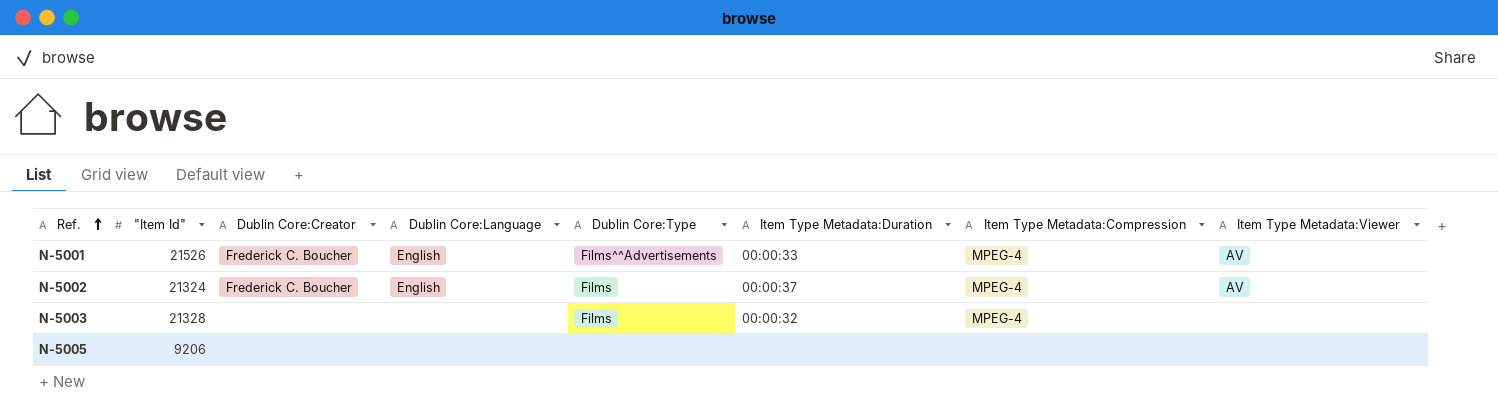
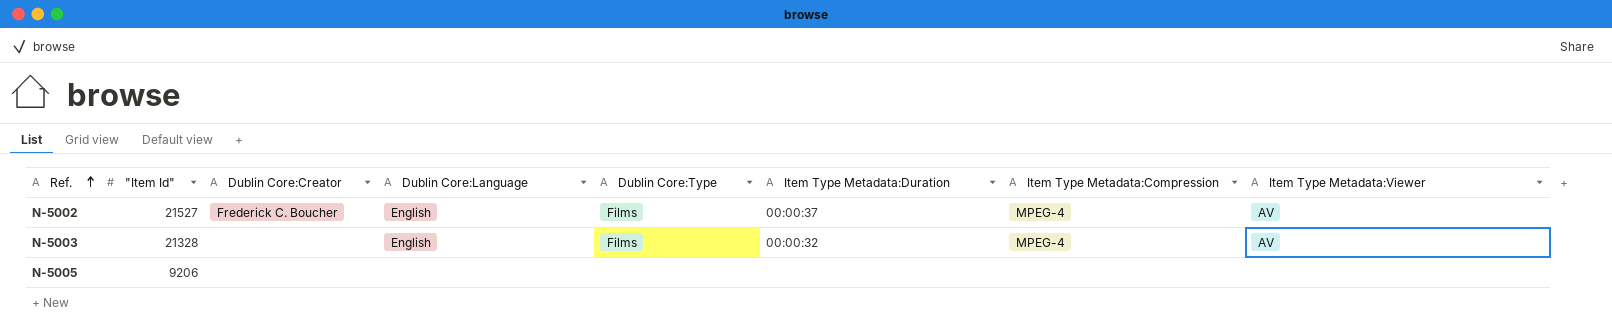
row N-5001: 21526 | Frederick C. Boucher | English | Films^^Advertisements | 00:00:33 | MPEG-4 | AV -> none
N-5002 | "Item Id": 21324 -> 21527
N-5003 | Dublin Core:Language: none -> English
N-5003 | Item Type Metadata:Viewer: none -> AV

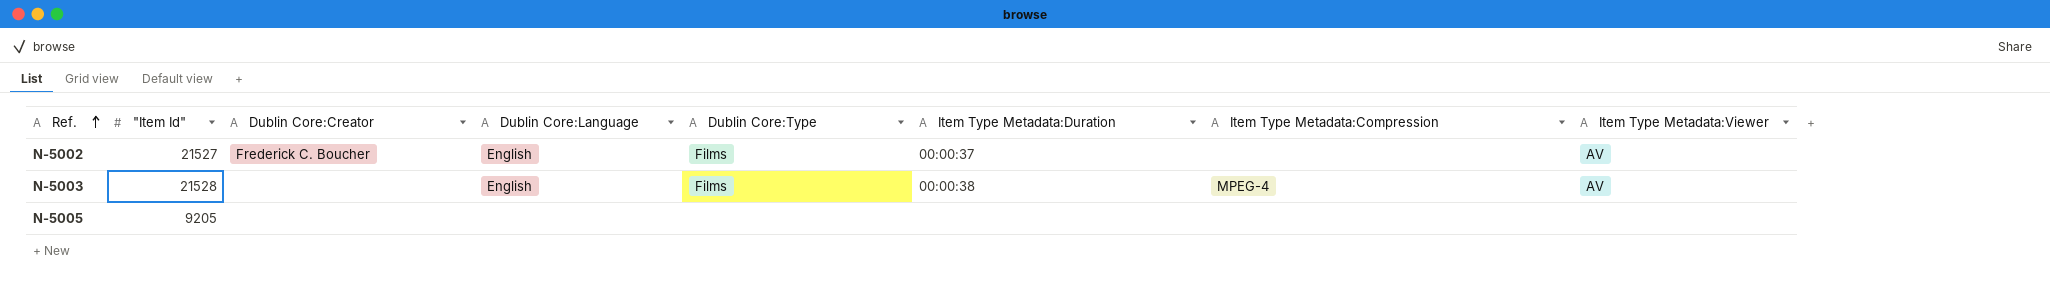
N-5002 | Item Type Metadata:Compression: MPEG-4 -> none
N-5003 | "Item Id": 21328 -> 21528
N-5003 | Item Type Metadata:Duration: 00:00:32 -> 00:00:38
N-5005 | "Item Id": 9206 -> 9205

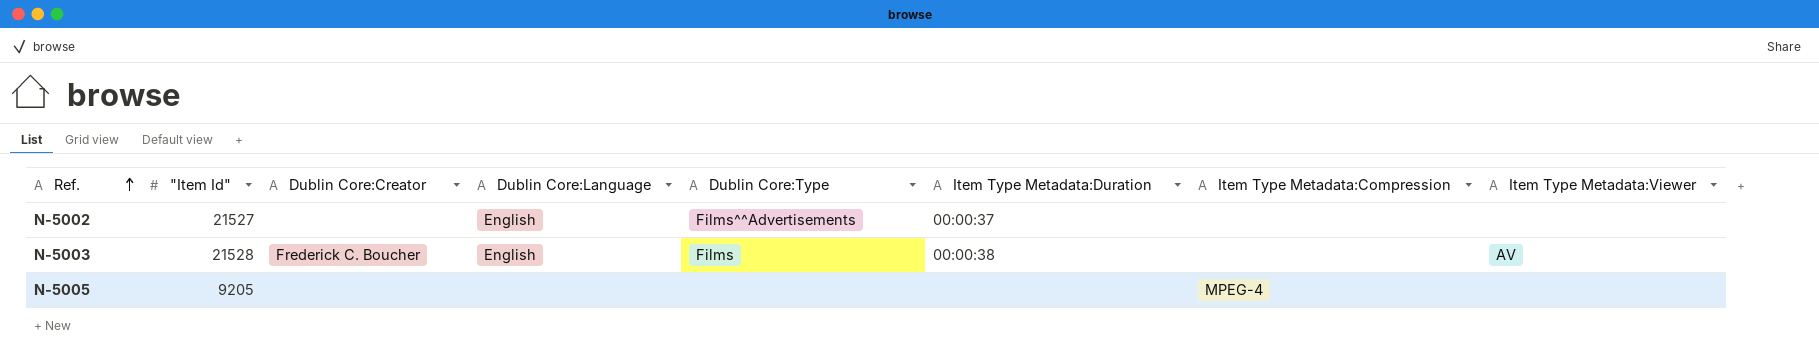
N-5002 | Dublin Core:Creator: Frederick C. Boucher -> none
N-5002 | Dublin Core:Type: Films -> Films^^Advertisements
N-5002 | Item Type Metadata:Viewer: AV -> none
N-5003 | Dublin Core:Creator: none -> Frederick C. Boucher
N-5003 | Item Type Metadata:Compression: MPEG-4 -> none
N-5005 | Item Type Metadata:Compression: none -> MPEG-4

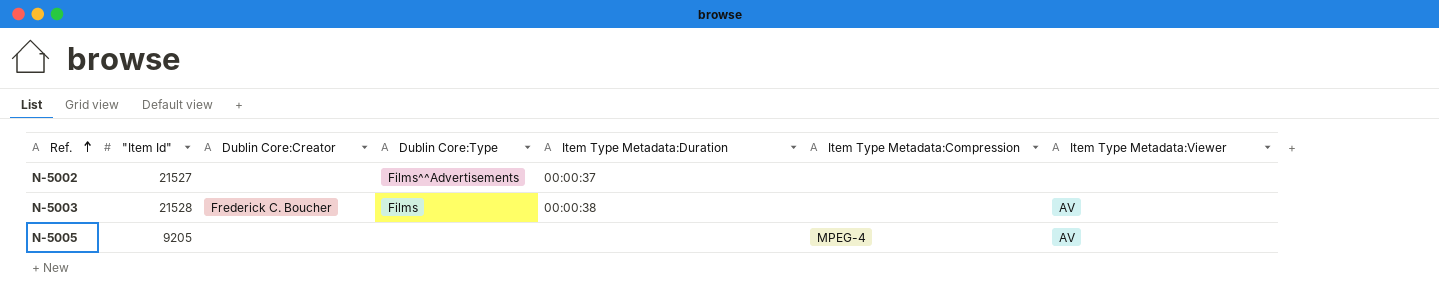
column Dublin Core:Language | position: 4 -> none
N-5005 | Item Type Metadata:Viewer: none -> AV

